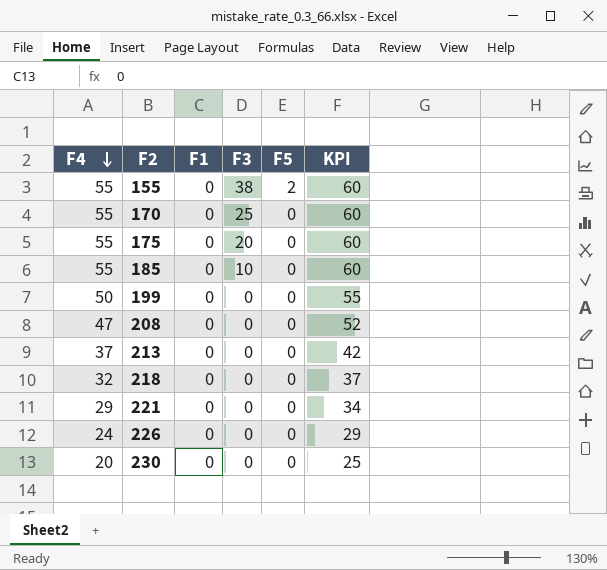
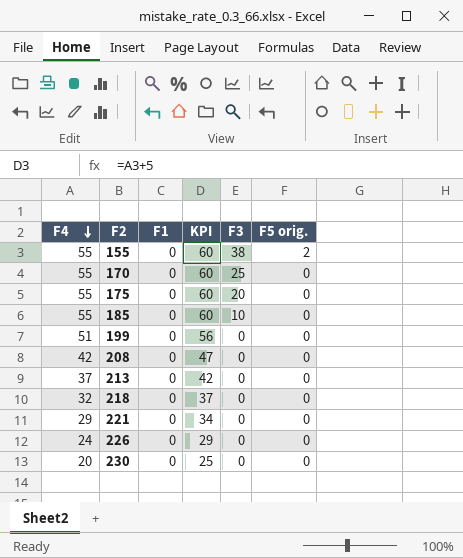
column KPI | position: 6 -> 4
column name: F5 -> F5 orig.
199 | F4: 50 -> 51
199 | KPI: 55 -> 56
208 | F4: 47 -> 42
208 | KPI: 52 -> 47

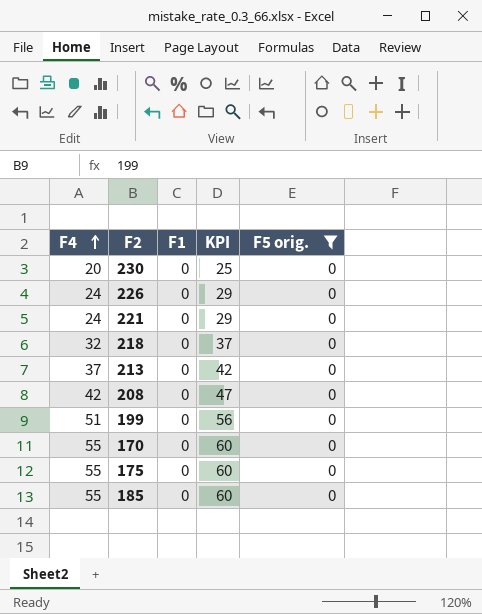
filter: none -> F5 orig. = 0
row order: F4 descending -> F4 ascending
column F3 | position: 5 -> none
221 | F4: 29 -> 24
221 | KPI: 34 -> 29

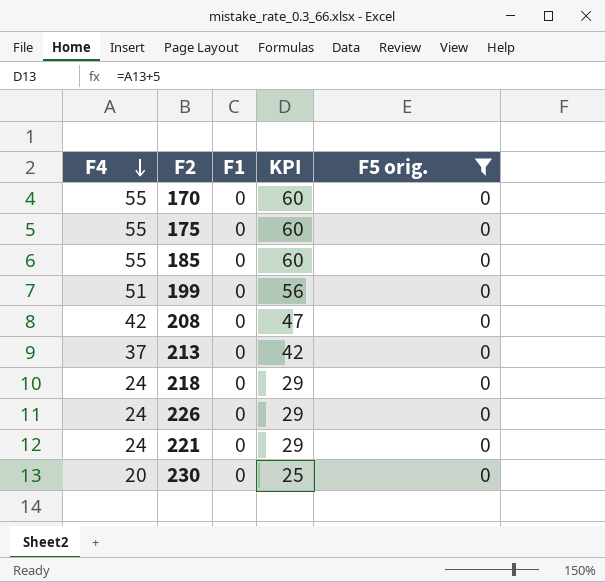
row order: F4 ascending -> F4 descending
218 | F4: 32 -> 24
218 | KPI: 37 -> 29

